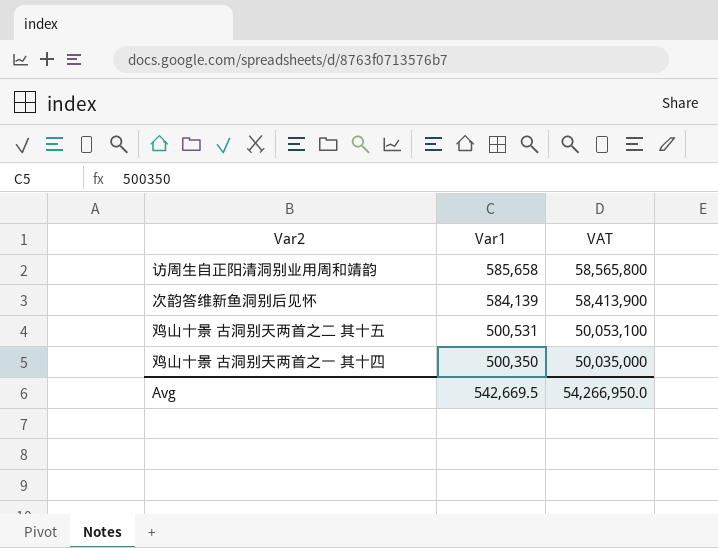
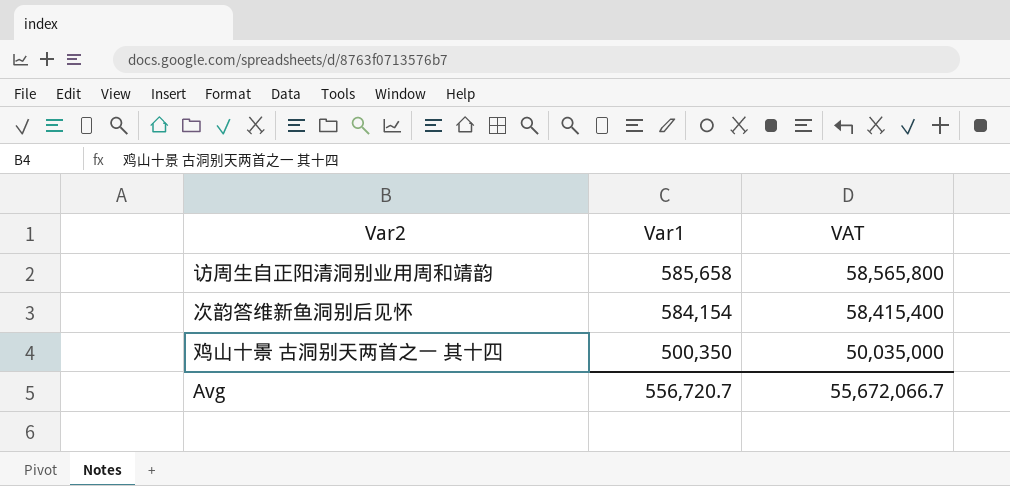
row 鸡山十景 古洞别天两首之二 其十五: 500,531 | 50,053,100 -> none
次韵答维新鱼洞别后见怀 | Var1: 584,139 -> 584,154
次韵答维新鱼洞别后见怀 | VAT: 58,413,900 -> 58,415,400
Avg | Var1: 542,669.5 -> 556,720.7
Avg | VAT: 54,266,950.0 -> 55,672,066.7

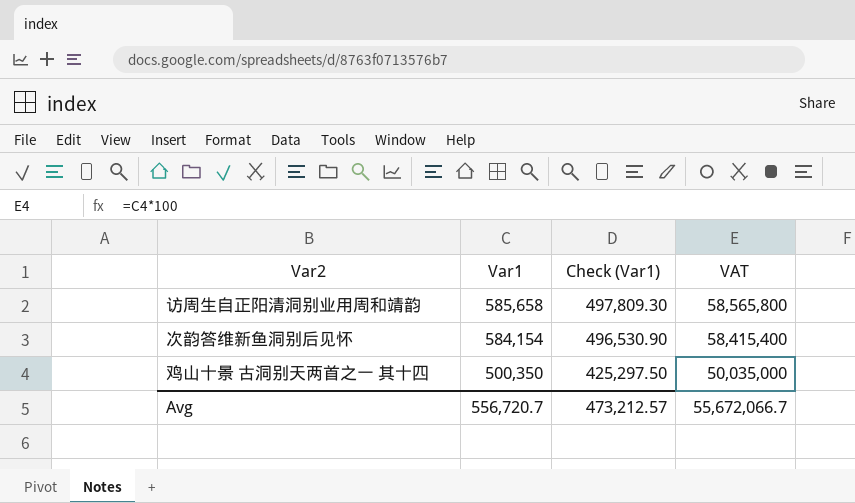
column Check (Var1) | formula: none -> [Var1] * 0.85

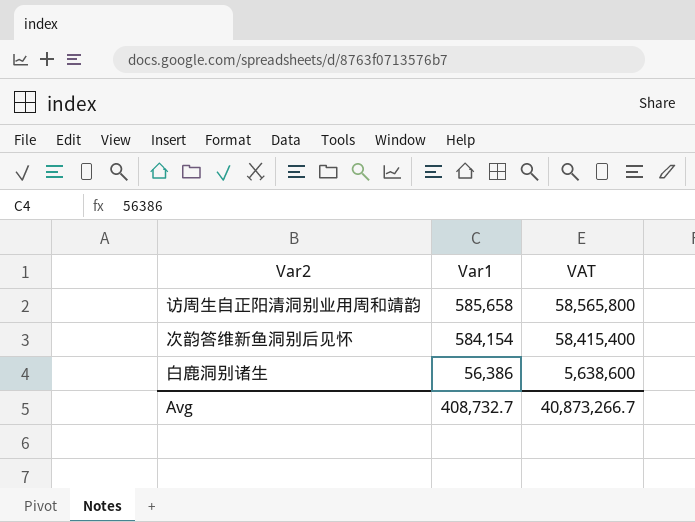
column Check (Var1) | formula: [Var1] * 0.85 -> none
row 鸡山十景 古洞别天两首之一 其十四: 500,350 | 425,297.50 | 50,035,000 -> none
row 白鹿洞别诸生: none -> 56,386 | 5,638,600
Avg | Var1: 556,720.7 -> 408,732.7
Avg | VAT: 55,672,066.7 -> 40,873,266.7

